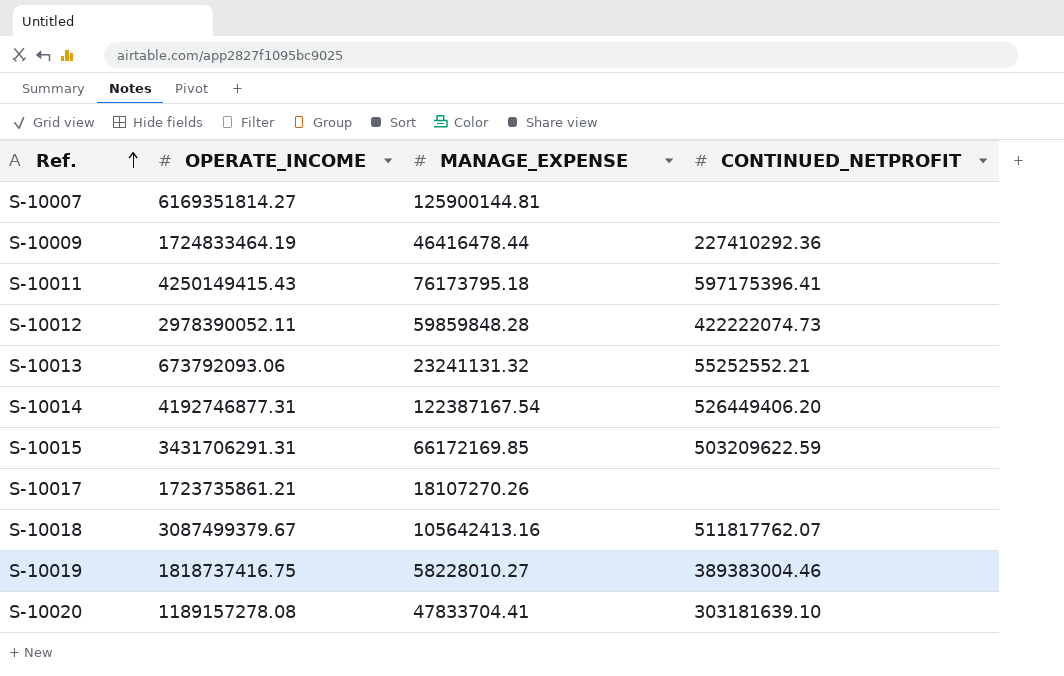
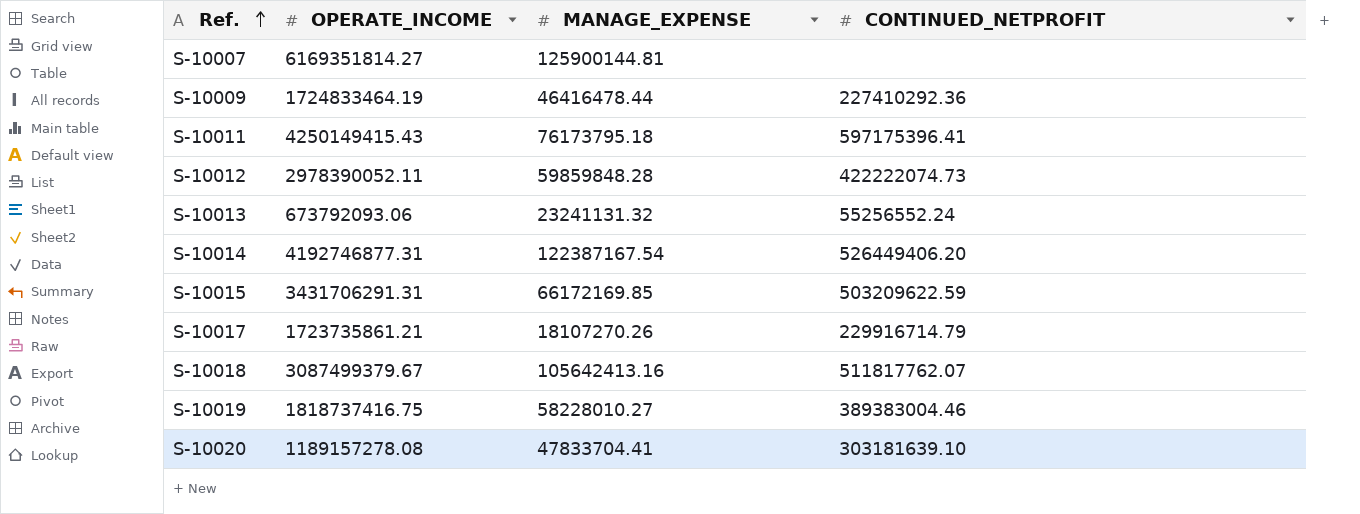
S-10013 | CONTINUED_NETPROFIT: 55252552.21 -> 55256552.24
S-10017 | CONTINUED_NETPROFIT: none -> 229916714.79

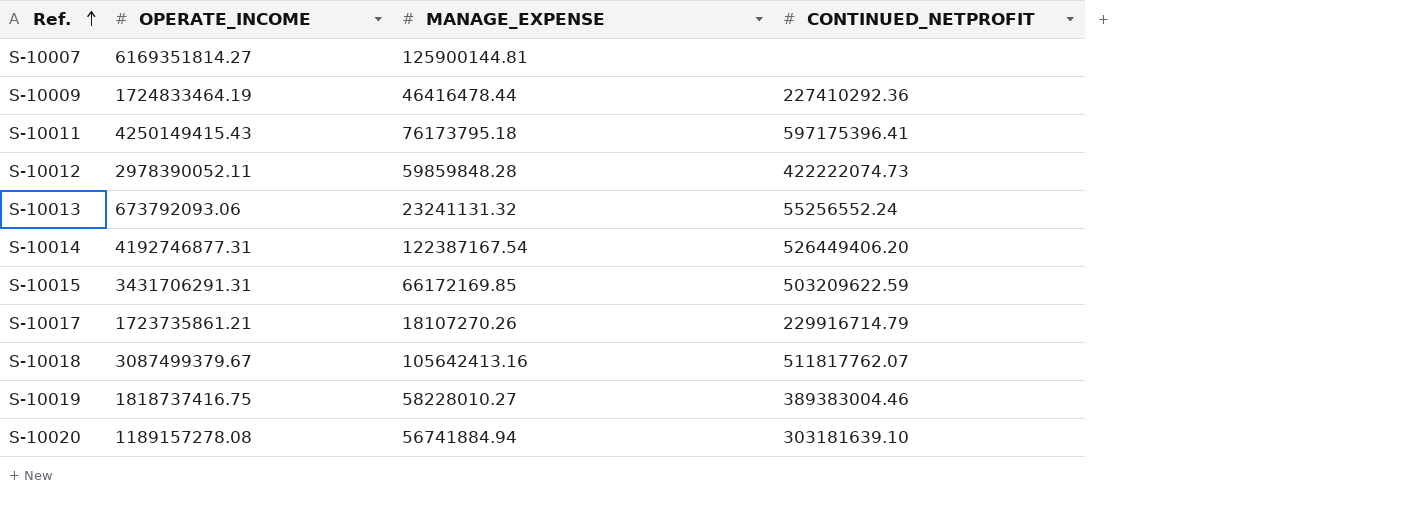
S-10020 | MANAGE_EXPENSE: 47833704.41 -> 56741884.94

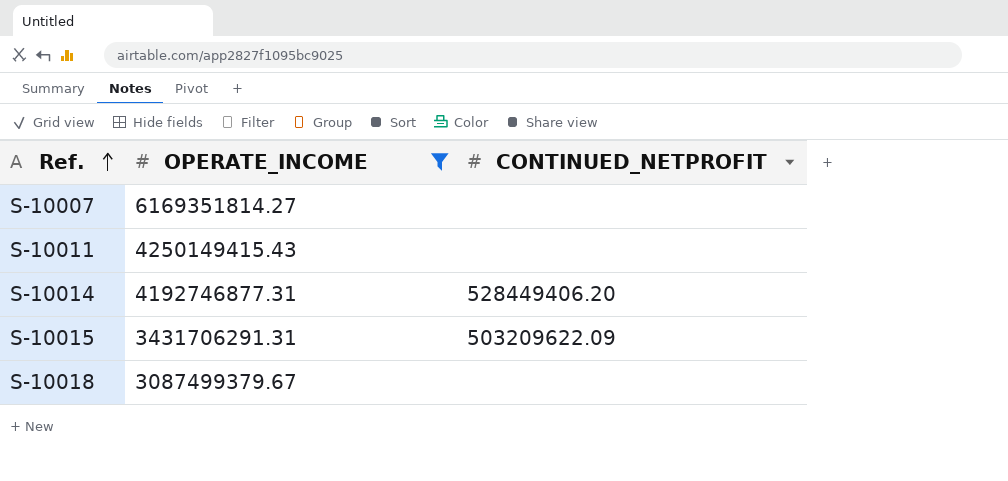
filter: none -> OPERATE_INCOME >= 3087499379.67
column MANAGE_EXPENSE | position: 3 -> none
S-10011 | CONTINUED_NETPROFIT: 597175396.41 -> none
S-10014 | CONTINUED_NETPROFIT: 526449406.20 -> 528449406.20
S-10015 | CONTINUED_NETPROFIT: 503209622.59 -> 503209622.09
S-10018 | CONTINUED_NETPROFIT: 511817762.07 -> none

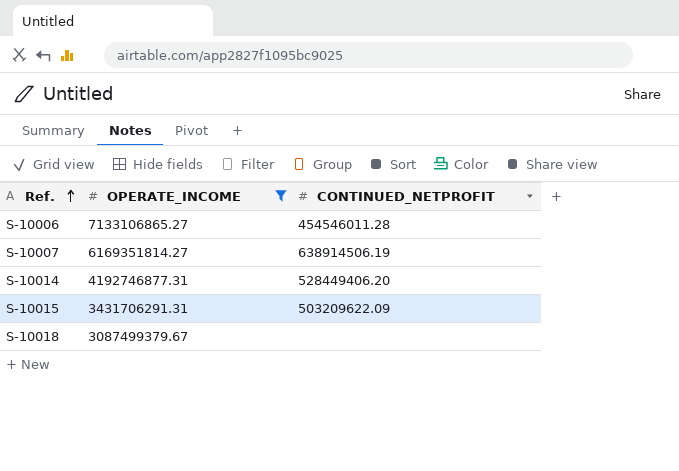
row S-10011: 4250149415.43 | none -> none
row S-10006: none -> 7133106865.27 | 454546011.28
S-10007 | CONTINUED_NETPROFIT: none -> 638914506.19

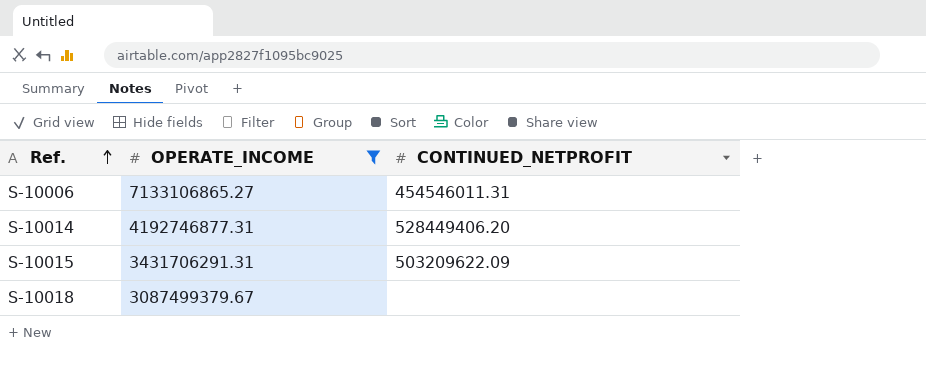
row S-10007: 6169351814.27 | 638914506.19 -> none
S-10006 | CONTINUED_NETPROFIT: 454546011.28 -> 454546011.31

